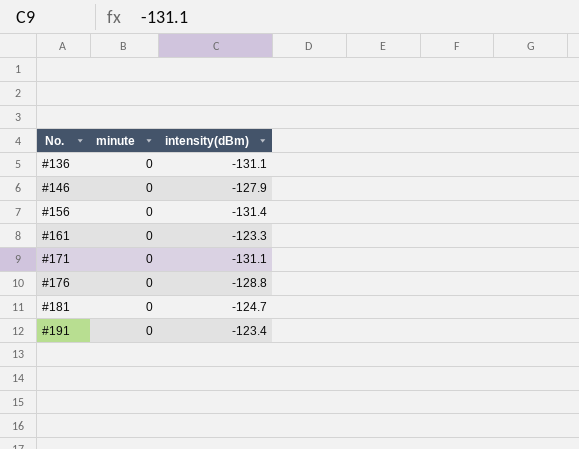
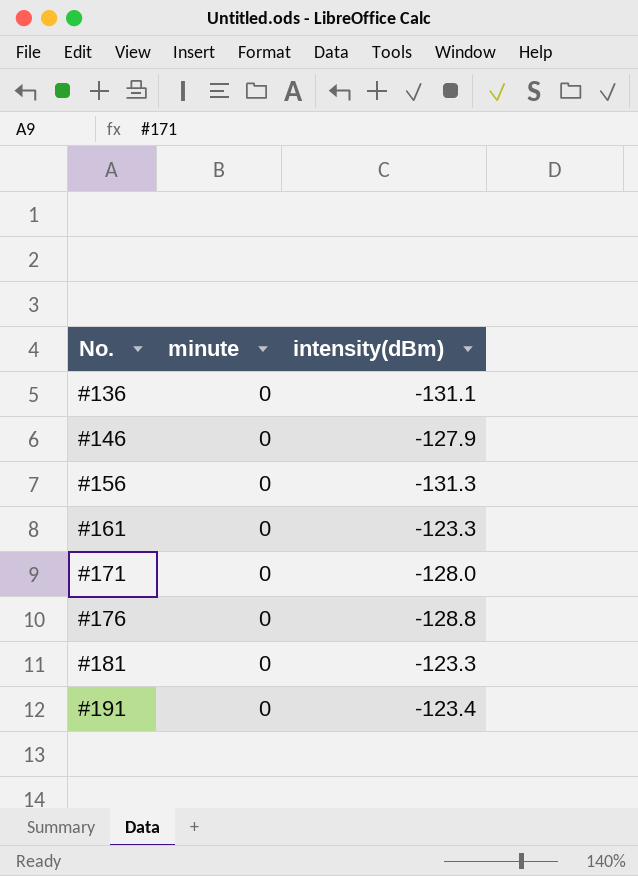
#156 | intensity(dBm): -131.4 -> -131.3
#171 | intensity(dBm): -131.1 -> -128.0
#181 | intensity(dBm): -124.7 -> -123.3

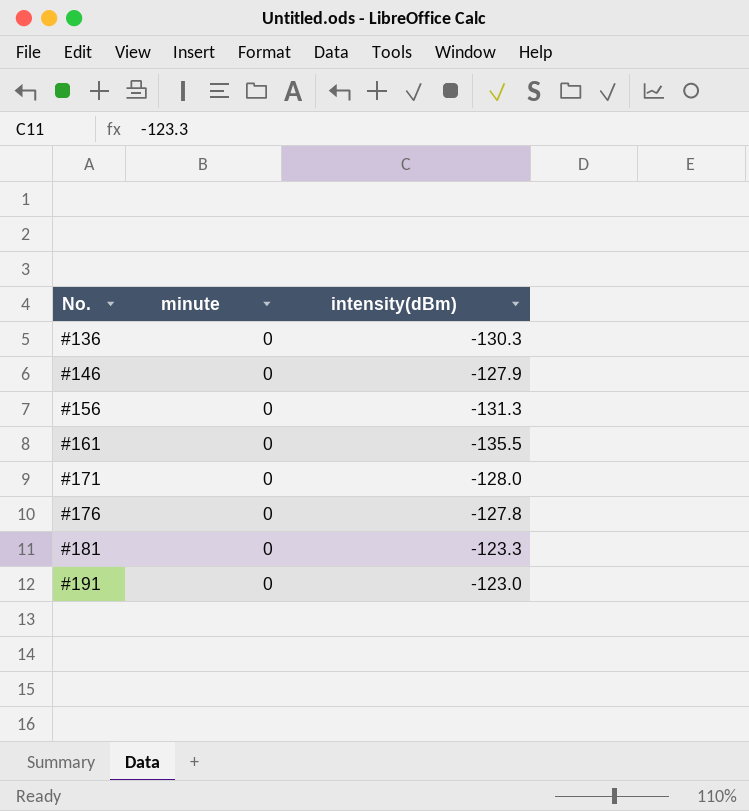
#136 | intensity(dBm): -131.1 -> -130.3
#161 | intensity(dBm): -123.3 -> -135.5
#176 | intensity(dBm): -128.8 -> -127.8
#191 | intensity(dBm): -123.4 -> -123.0

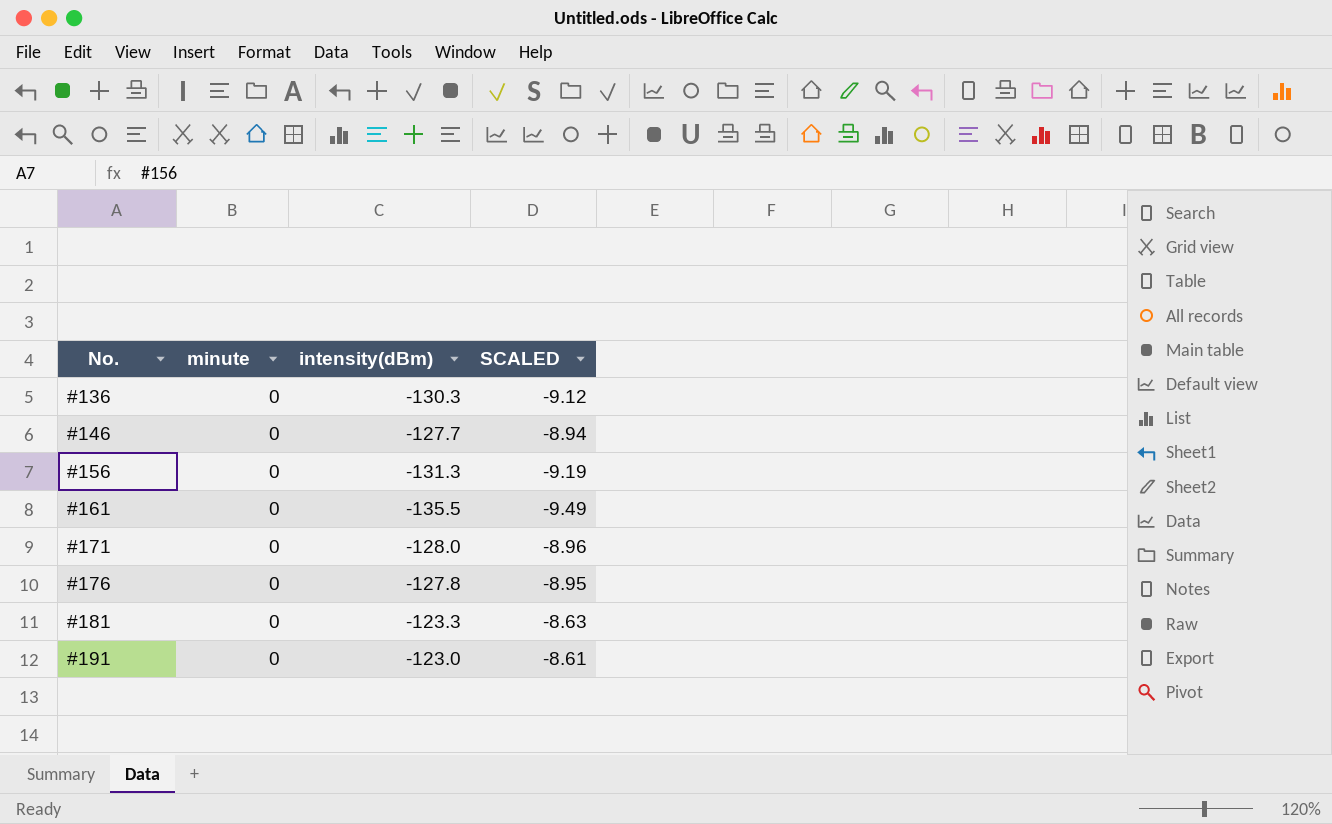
column SCALED | formula: none -> [intensity(dBm)] * 0.07
#146 | intensity(dBm): -127.9 -> -127.7

